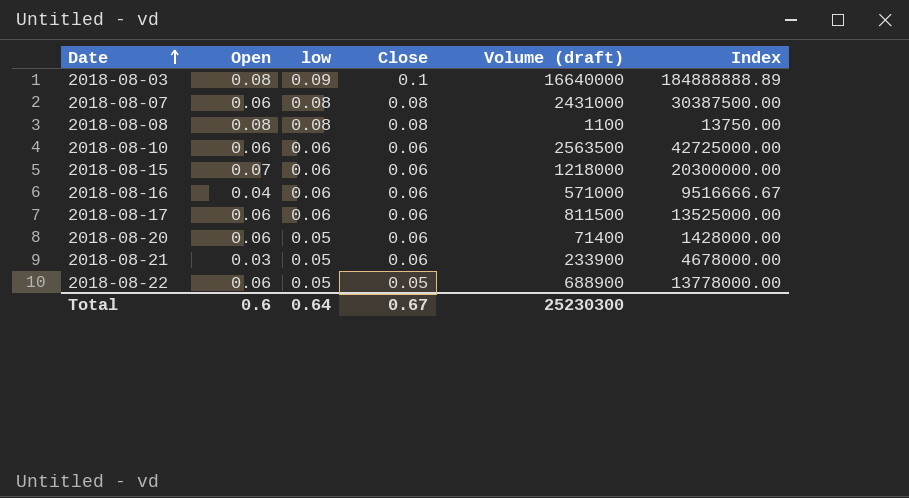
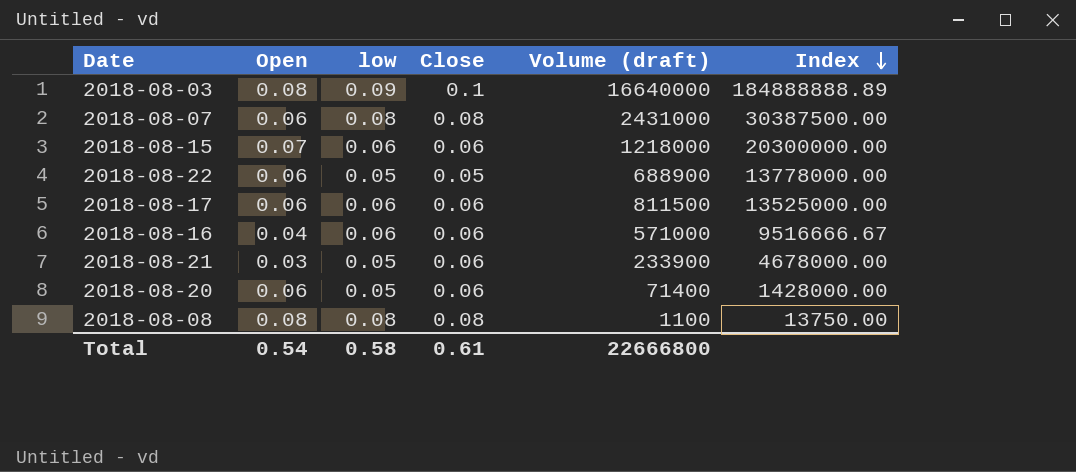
row order: Date ascending -> Index descending
row 2018-08-10: 0.06 | 0.06 | 0.06 | 2563500 | 42725000.00 -> none
Total | Open: 0.6 -> 0.54
Total | low: 0.64 -> 0.58
Total | Close: 0.67 -> 0.61
Total | Volume (draft): 25230300 -> 22666800

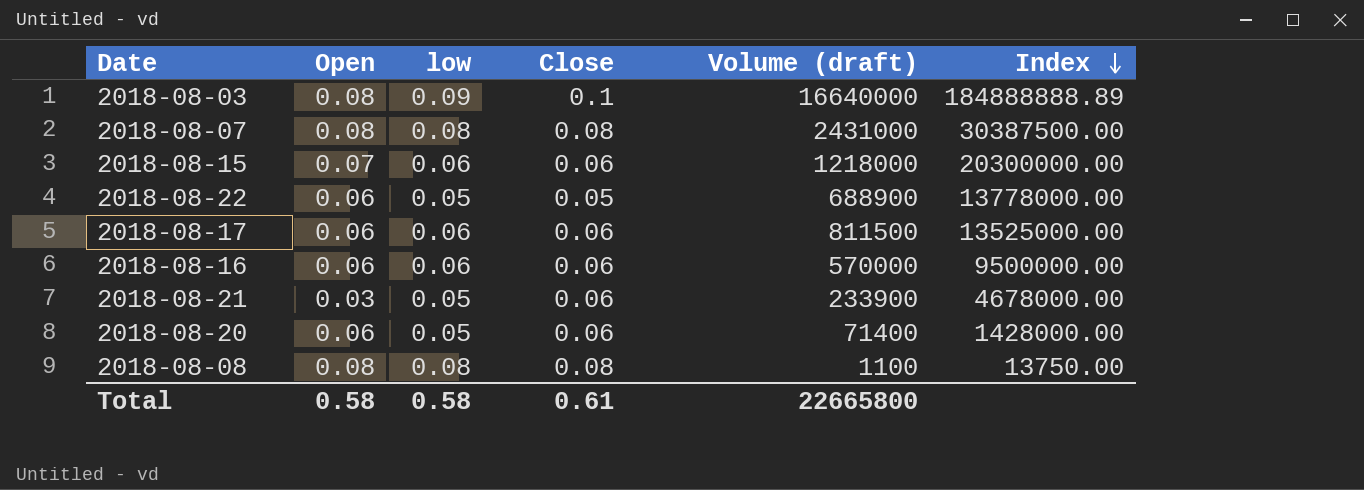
2018-08-07 | Open: 0.06 -> 0.08
2018-08-16 | Open: 0.04 -> 0.06
2018-08-16 | Volume (draft): 571000 -> 570000
2018-08-16 | Index: 9516666.67 -> 9500000.00
Total | Open: 0.54 -> 0.58
Total | Volume (draft): 22666800 -> 22665800

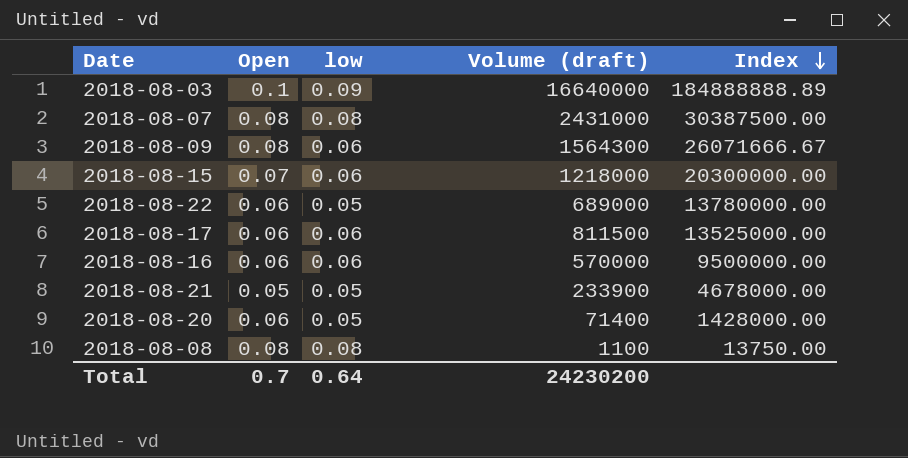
column Close | position: 4 -> none
2018-08-03 | Open: 0.08 -> 0.1
row 2018-08-09: none -> 0.08 | 0.06 | 1564300 | 26071666.67
2018-08-22 | Volume (draft): 688900 -> 689000
2018-08-22 | Index: 13778000.00 -> 13780000.00
2018-08-21 | Open: 0.03 -> 0.05
Total | Open: 0.58 -> 0.7
Total | low: 0.58 -> 0.64
Total | Volume (draft): 22665800 -> 24230200

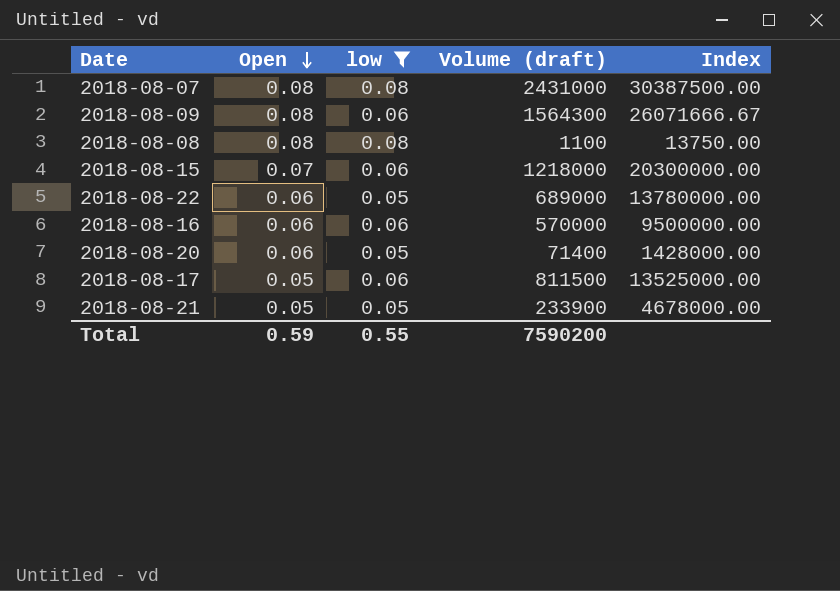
filter: none -> low != 0.09
row order: Index descending -> Open descending
2018-08-17 | Open: 0.06 -> 0.05
Total | Open: 0.7 -> 0.59
Total | low: 0.64 -> 0.55
Total | Volume (draft): 24230200 -> 7590200

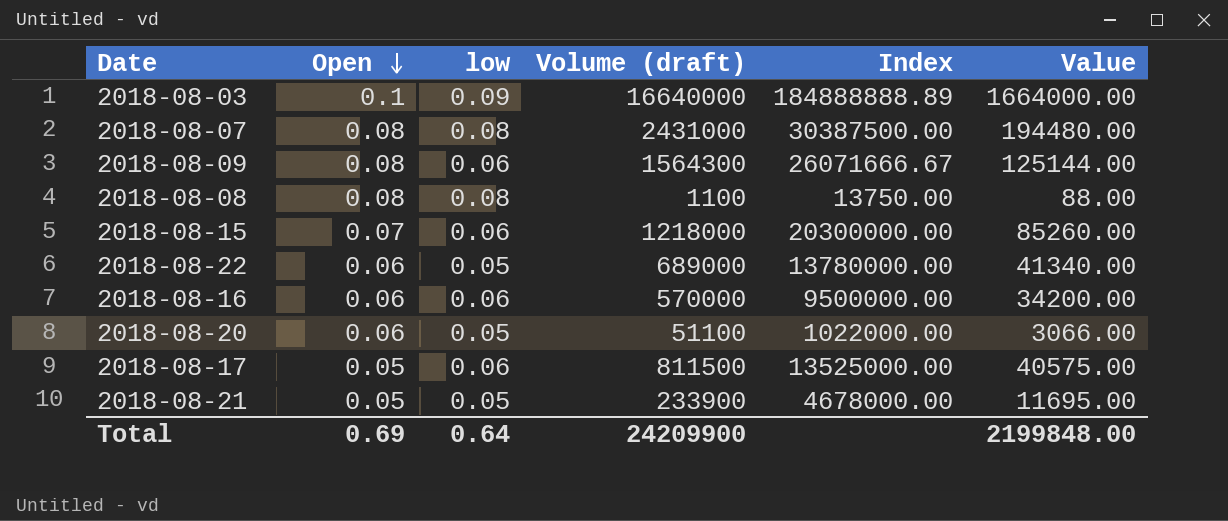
filter: low != 0.09 -> none
column Value | formula: none -> [Open] * [Volume (draft)]
2018-08-20 | Volume (draft): 71400 -> 51100
2018-08-20 | Index: 1428000.00 -> 1022000.00
Total | Open: 0.59 -> 0.69
Total | low: 0.55 -> 0.64
Total | Volume (draft): 7590200 -> 24209900

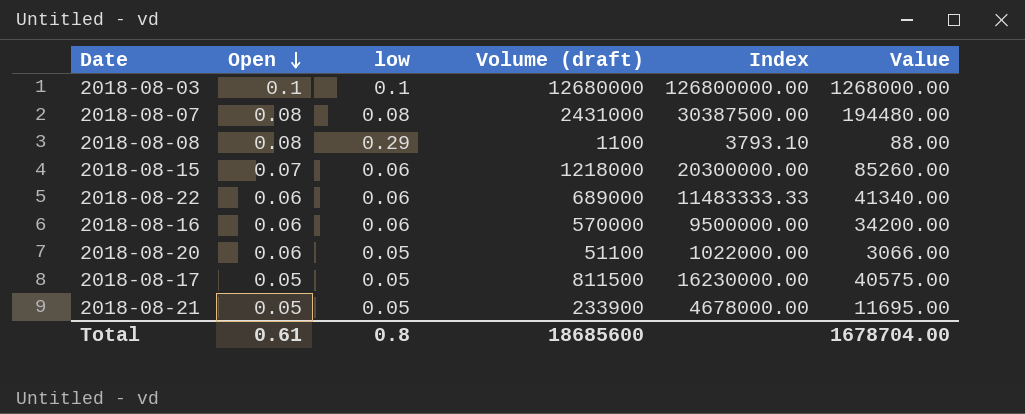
row 2018-08-09: 0.08 | 0.06 | 1564300 | 26071666.67 | 125144.00 -> none
2018-08-03 | low: 0.09 -> 0.1
2018-08-03 | Volume (draft): 16640000 -> 12680000
2018-08-03 | Index: 184888888.89 -> 126800000.00
2018-08-03 | Value: 1664000.00 -> 1268000.00
2018-08-08 | low: 0.08 -> 0.29
2018-08-08 | Index: 13750.00 -> 3793.10
2018-08-22 | low: 0.05 -> 0.06
2018-08-22 | Index: 13780000.00 -> 11483333.33
2018-08-17 | low: 0.06 -> 0.05
2018-08-17 | Index: 13525000.00 -> 16230000.00
Total | Open: 0.69 -> 0.61
Total | low: 0.64 -> 0.8
Total | Volume (draft): 24209900 -> 18685600
Total | Value: 2199848.00 -> 1678704.00

